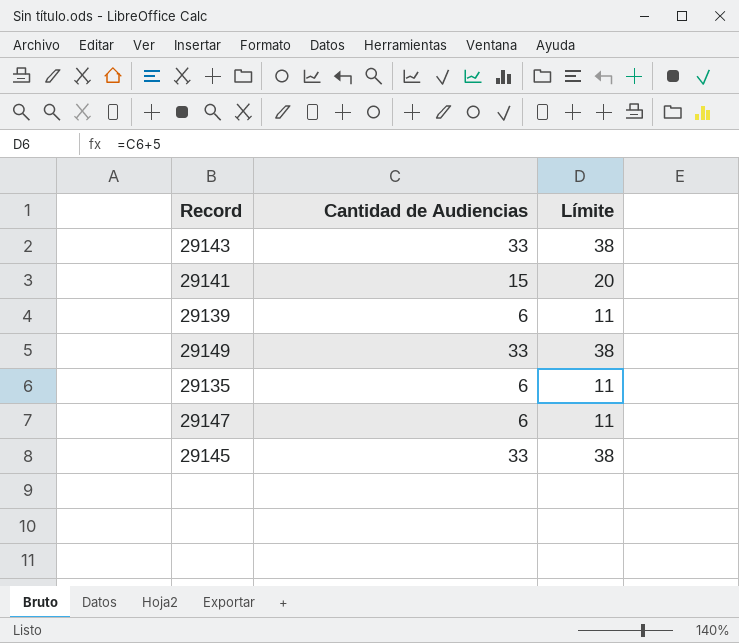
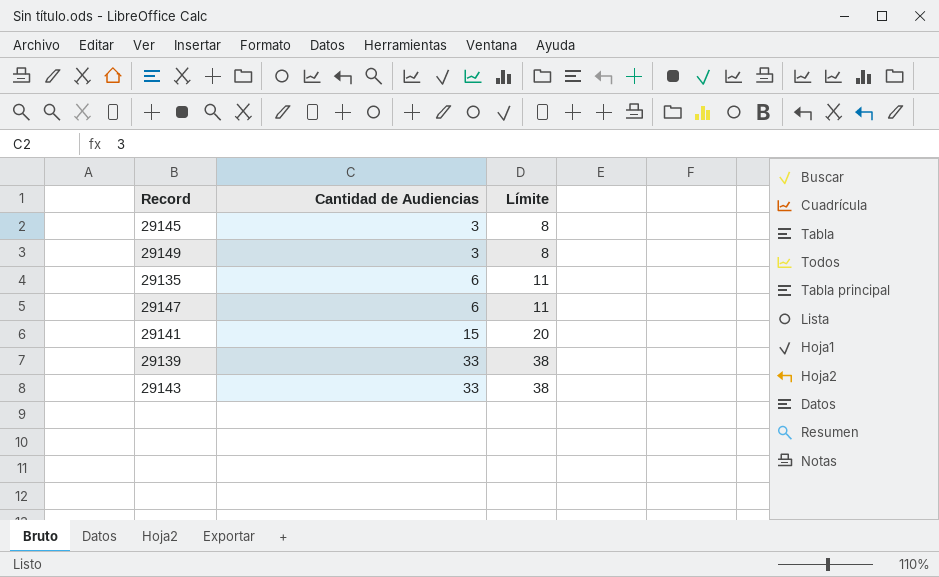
row order: none -> Cantidad de Audiencias ascending
29145 | Cantidad de Audiencias: 33 -> 3
29145 | Límite: 38 -> 8
29149 | Cantidad de Audiencias: 33 -> 3
29149 | Límite: 38 -> 8
29139 | Cantidad de Audiencias: 6 -> 33
29139 | Límite: 11 -> 38

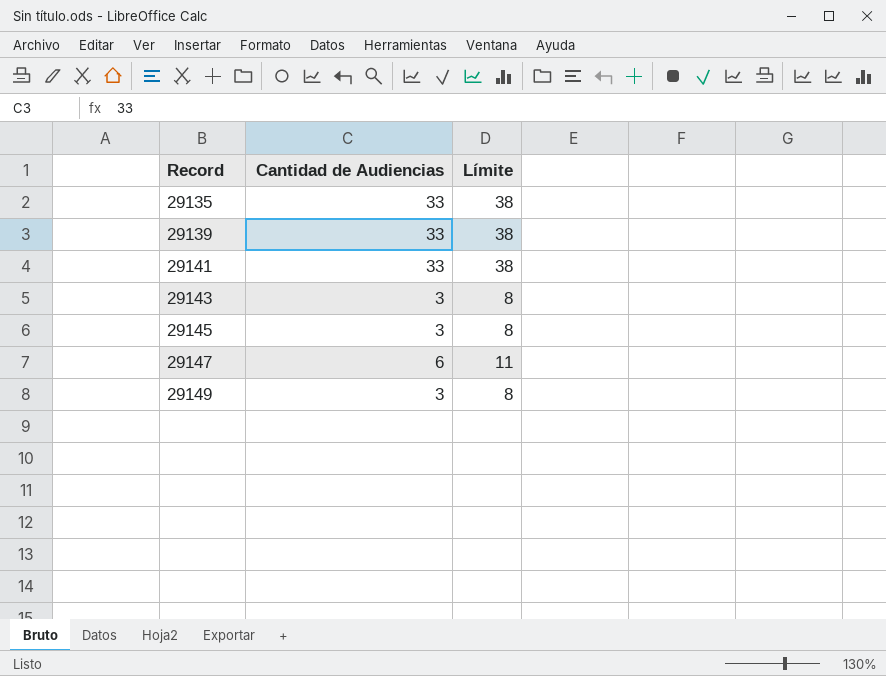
row order: Cantidad de Audiencias ascending -> Record ascending
29135 | Cantidad de Audiencias: 6 -> 33
29135 | Límite: 11 -> 38
29141 | Cantidad de Audiencias: 15 -> 33
29141 | Límite: 20 -> 38
29143 | Cantidad de Audiencias: 33 -> 3
29143 | Límite: 38 -> 8

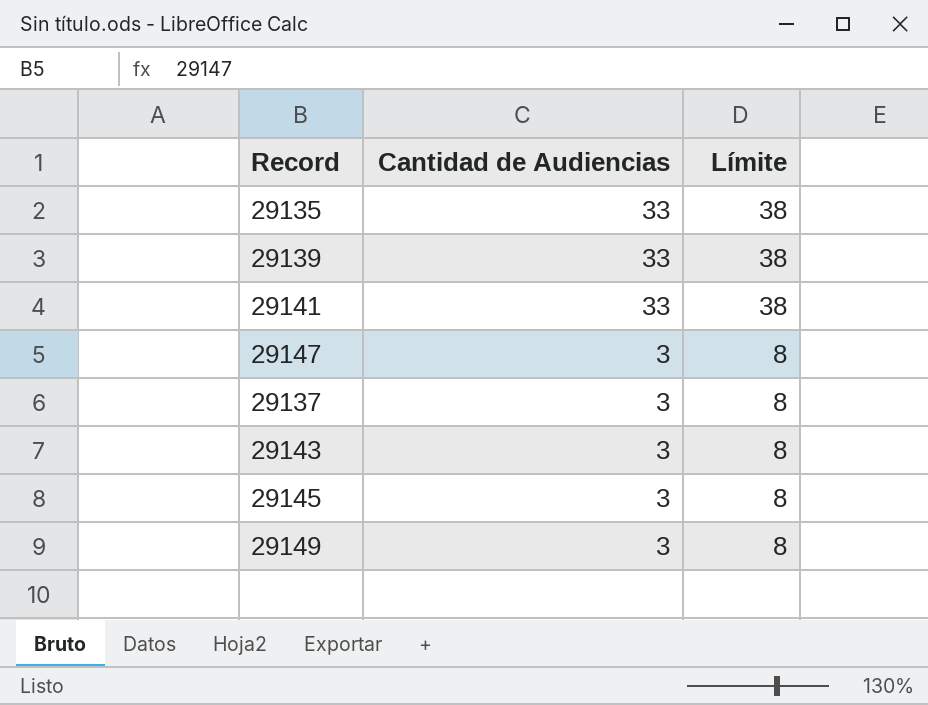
row order: Record ascending -> Cantidad de Audiencias descending
29147 | Cantidad de Audiencias: 6 -> 3
29147 | Límite: 11 -> 8
row 29137: none -> 3 | 8

